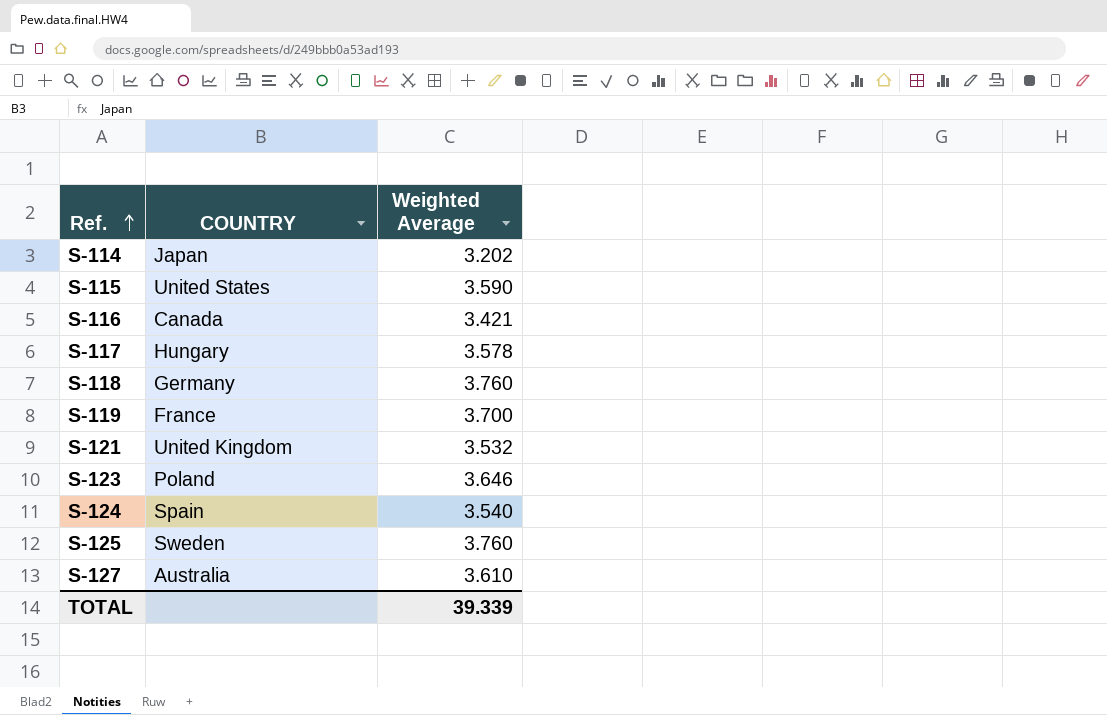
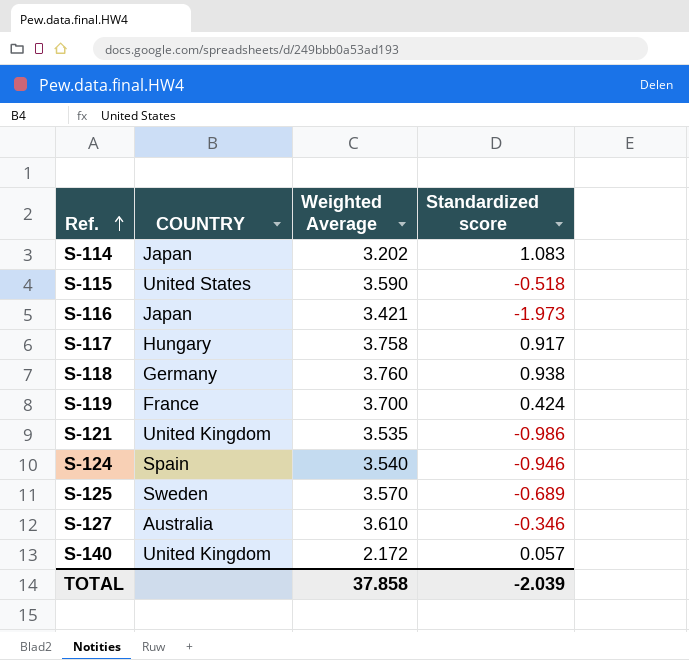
column Standardized score | position: none -> 4
row S-123: Poland | 3.646 -> none
S-116 | COUNTRY: Canada -> Japan
S-117 | Weighted Average: 3.578 -> 3.758
S-121 | Weighted Average: 3.532 -> 3.535
S-125 | Weighted Average: 3.760 -> 3.570
row S-140: none -> United Kingdom | 2.172 | 0.057
TOTAL | Weighted Average: 39.339 -> 37.858

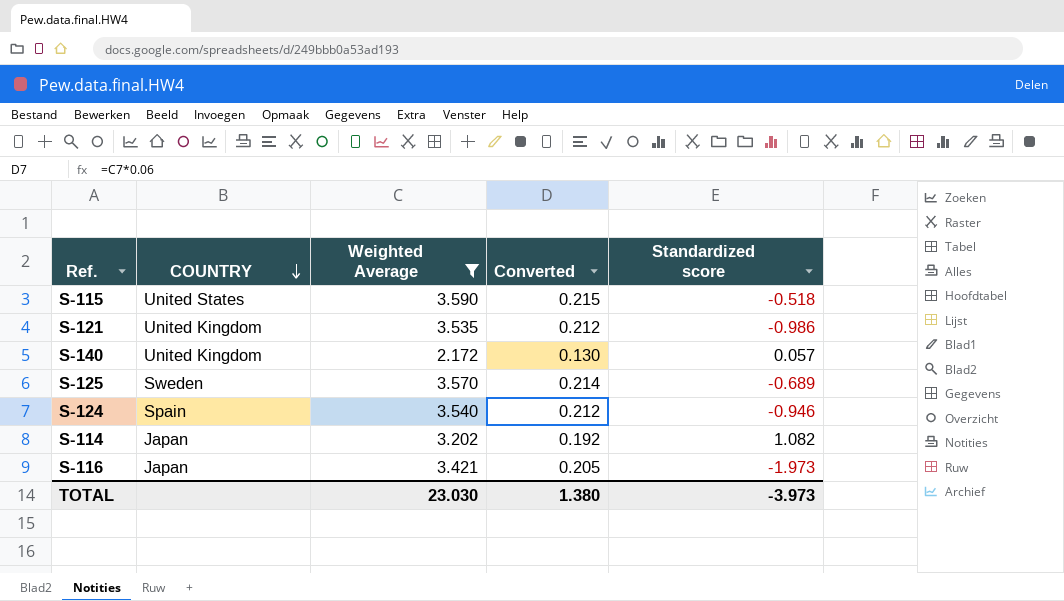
filter: none -> Weighted Average <= 3.590
row order: Ref. ascending -> COUNTRY descending
column Converted | formula: none -> [Weighted Average] * 0.06
S-114 | Standardized score: 1.083 -> 1.082
TOTAL | Weighted Average: 37.858 -> 23.030
TOTAL | Standardized score: -2.039 -> -3.973

